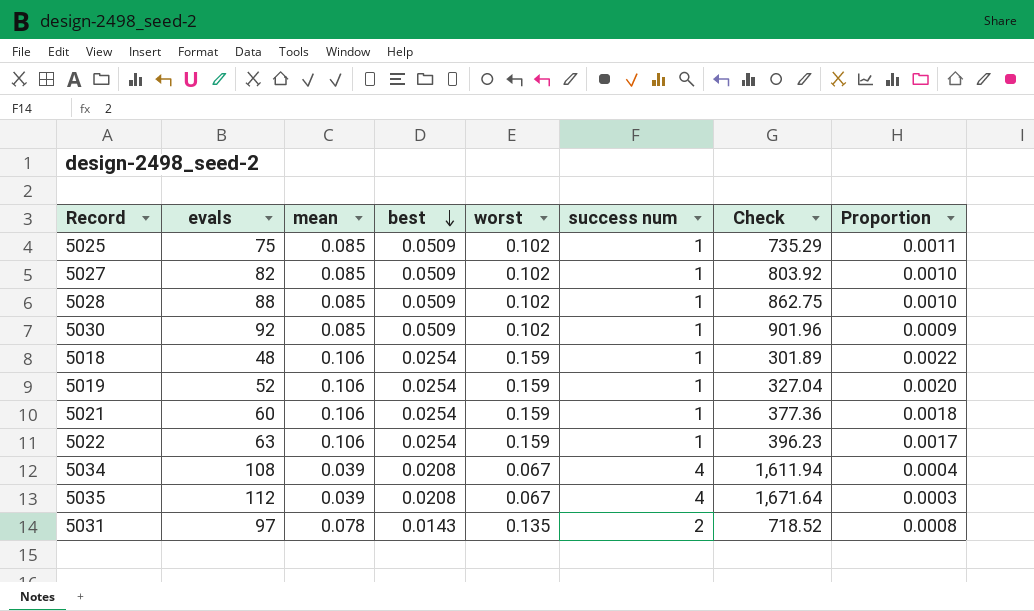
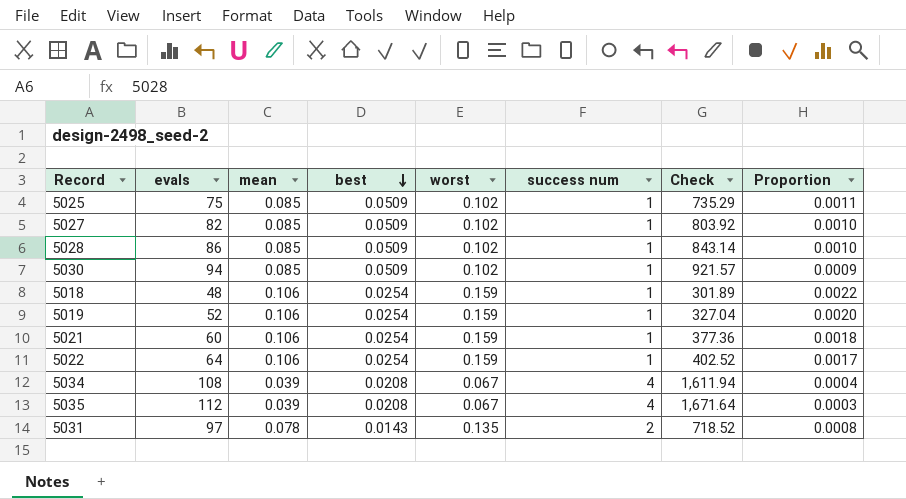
5028 | evals: 88 -> 86
5028 | Check: 862.75 -> 843.14
5030 | evals: 92 -> 94
5030 | Check: 901.96 -> 921.57
5022 | evals: 63 -> 64
5022 | Check: 396.23 -> 402.52

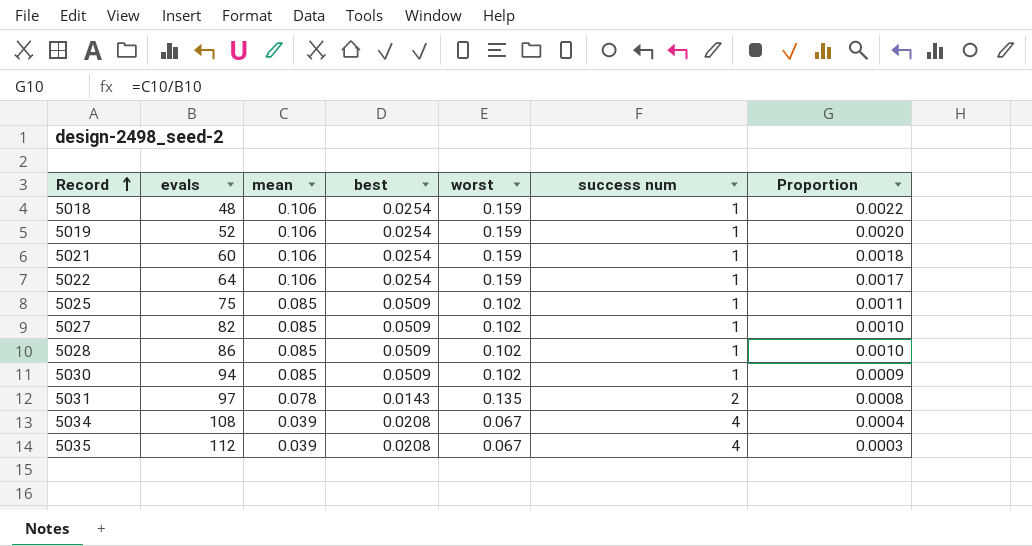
row order: best descending -> Record ascending
column Check | formula: [evals] / [worst] -> none

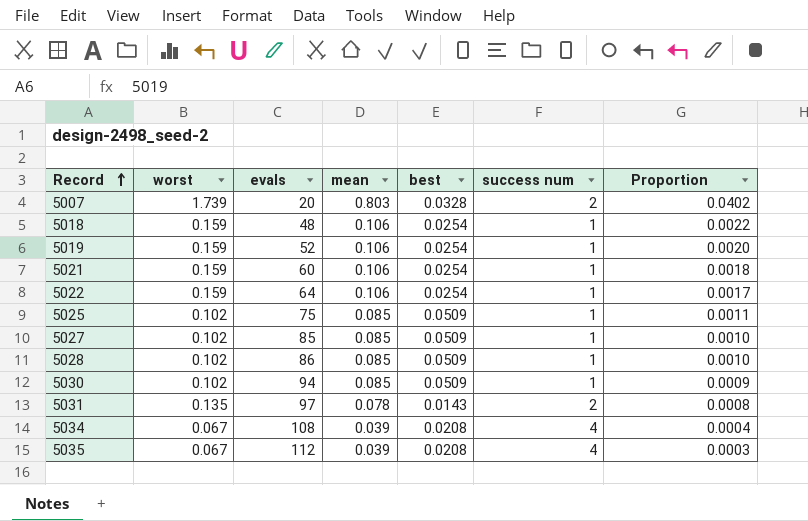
column worst | position: 5 -> 2
row 5007: none -> 1.739 | 20 | 0.803 | 0.0328 | 2 | 0.0402
5027 | evals: 82 -> 85

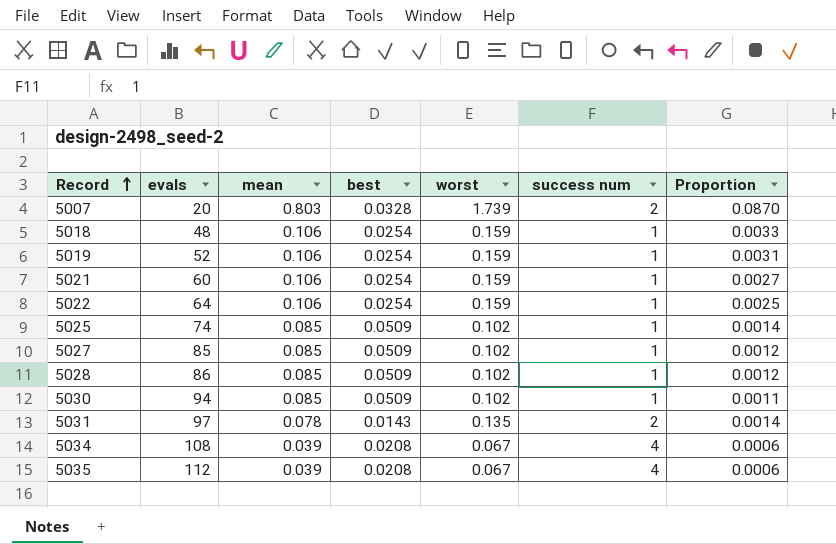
column worst | position: 2 -> 5
column Proportion | formula: [mean] / [evals] -> [worst] / [evals]
5025 | evals: 75 -> 74

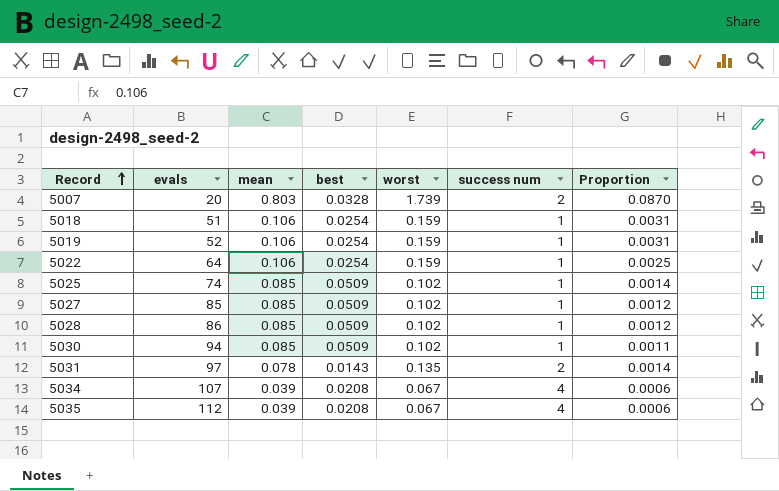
row 5021: 60 | 0.106 | 0.0254 | 0.159 | 1 | 0.0027 -> none
5018 | evals: 48 -> 51
5018 | Proportion: 0.0033 -> 0.0031
5034 | evals: 108 -> 107

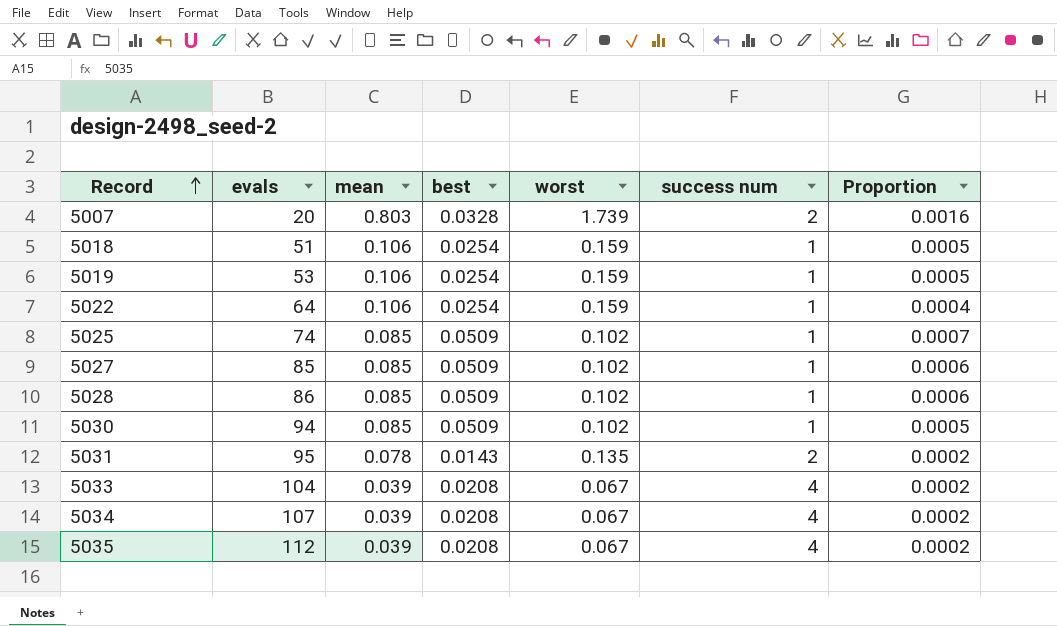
column Proportion | formula: [worst] / [evals] -> [best] / [evals]
5019 | evals: 52 -> 53
5031 | evals: 97 -> 95
row 5033: none -> 104 | 0.039 | 0.0208 | 0.067 | 4 | 0.0002

